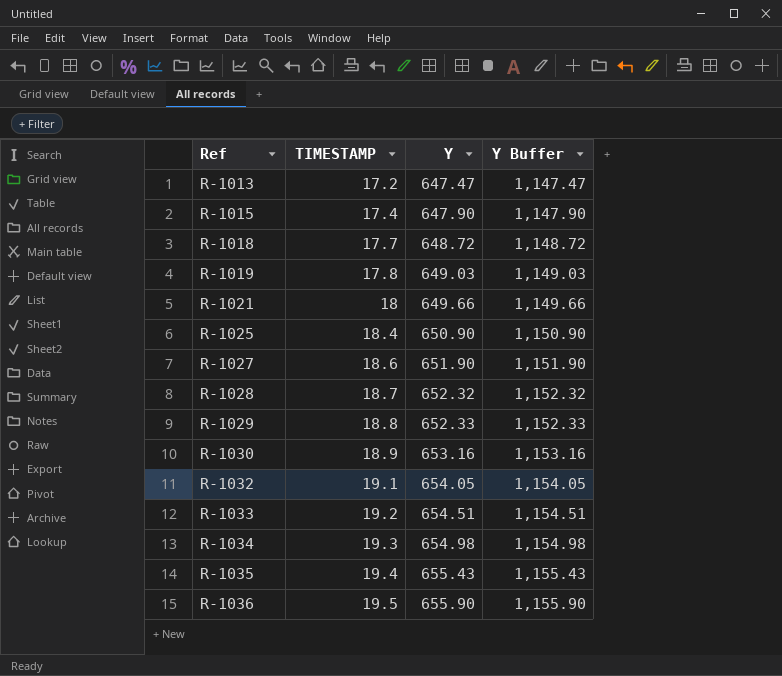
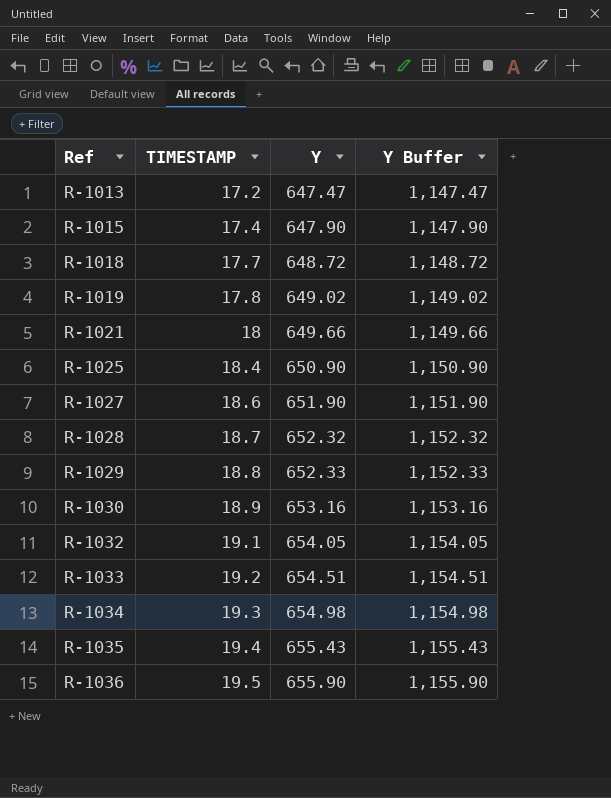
R-1019 | Y: 649.03 -> 649.02
R-1019 | Y Buffer: 1,149.03 -> 1,149.02

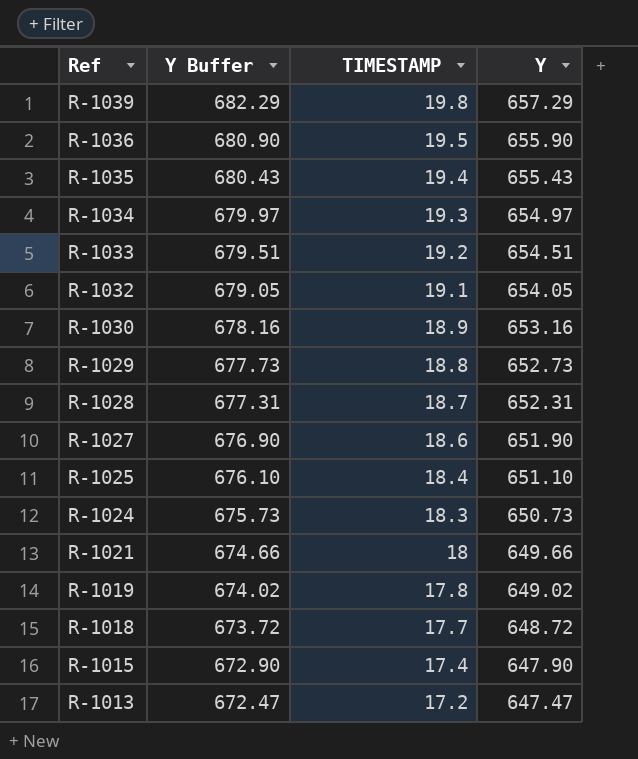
row order: Ref ascending -> Ref descending
column Y Buffer | formula: [Y] + 500 -> [Y] + 25
column Y Buffer | position: 4 -> 2
row R-1039: none -> 682.29 | 19.8 | 657.29
R-1034 | Y: 654.98 -> 654.97
R-1029 | Y: 652.33 -> 652.73
R-1028 | Y: 652.32 -> 652.31
R-1025 | Y: 650.90 -> 651.10
row R-1024: none -> 675.73 | 18.3 | 650.73

